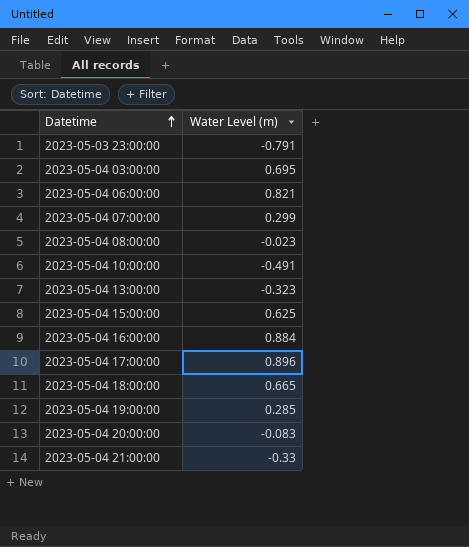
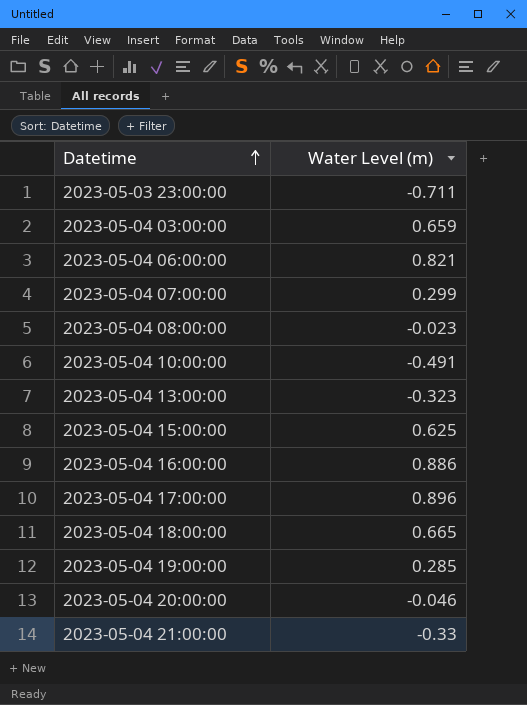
2023-05-03 23:00:00 | Water Level (m): -0.791 -> -0.711
2023-05-04 03:00:00 | Water Level (m): 0.695 -> 0.659
2023-05-04 16:00:00 | Water Level (m): 0.884 -> 0.886
2023-05-04 20:00:00 | Water Level (m): -0.083 -> -0.046

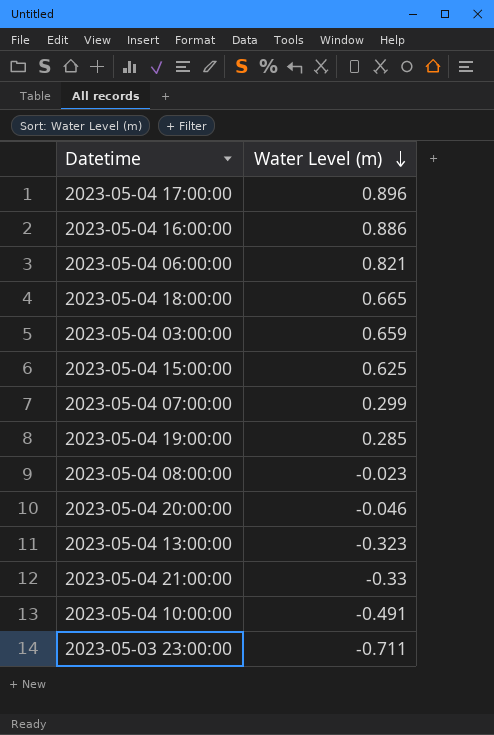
row order: Datetime ascending -> Water Level (m) descending

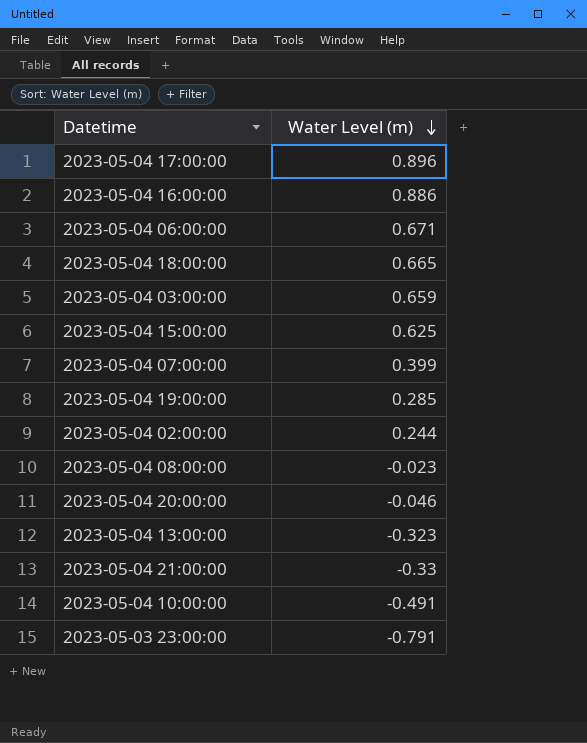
2023-05-04 06:00:00 | Water Level (m): 0.821 -> 0.671
2023-05-04 07:00:00 | Water Level (m): 0.299 -> 0.399
row 2023-05-04 02:00:00: none -> 0.244
2023-05-03 23:00:00 | Water Level (m): -0.711 -> -0.791

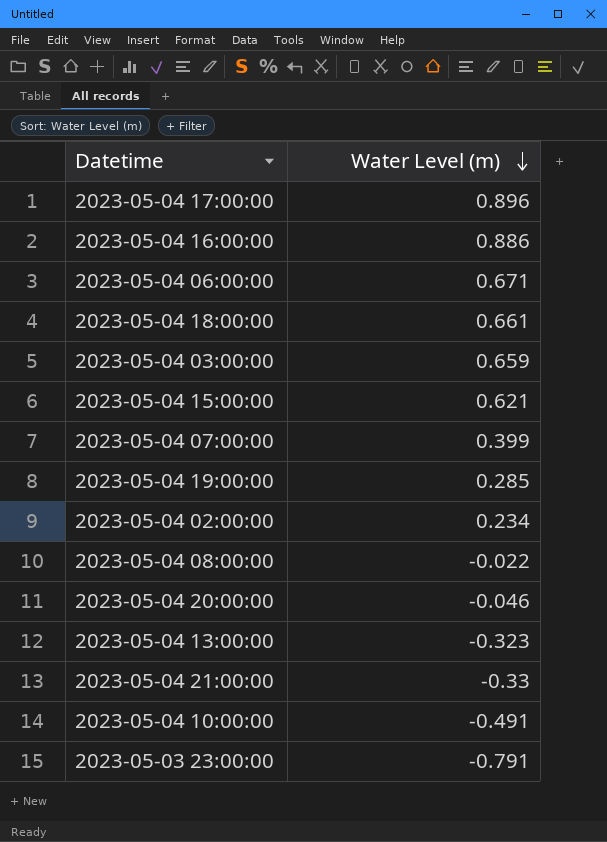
2023-05-04 18:00:00 | Water Level (m): 0.665 -> 0.661
2023-05-04 15:00:00 | Water Level (m): 0.625 -> 0.621
2023-05-04 02:00:00 | Water Level (m): 0.244 -> 0.234
2023-05-04 08:00:00 | Water Level (m): -0.023 -> -0.022

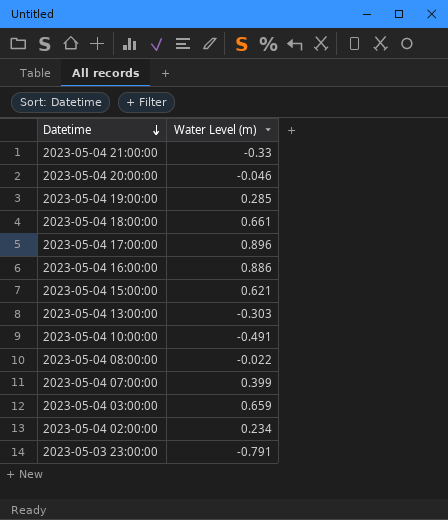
row order: Water Level (m) descending -> Datetime descending
row 2023-05-04 06:00:00: 0.671 -> none
2023-05-04 13:00:00 | Water Level (m): -0.323 -> -0.303

